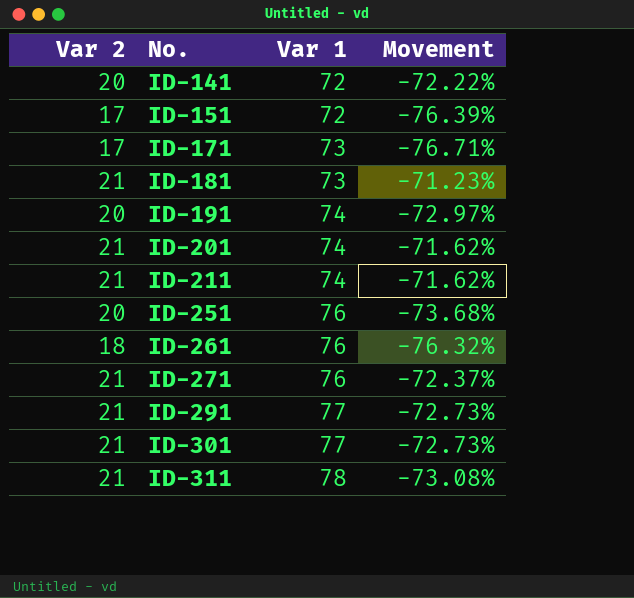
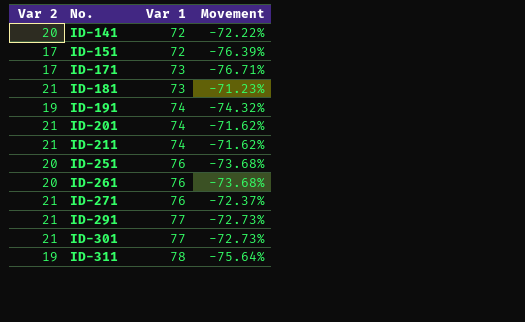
ID-191 | Var 2: 20 -> 19
ID-191 | Movement: -72.97% -> -74.32%
ID-261 | Var 2: 18 -> 20
ID-261 | Movement: -76.32% -> -73.68%
ID-311 | Var 2: 21 -> 19
ID-311 | Movement: -73.08% -> -75.64%

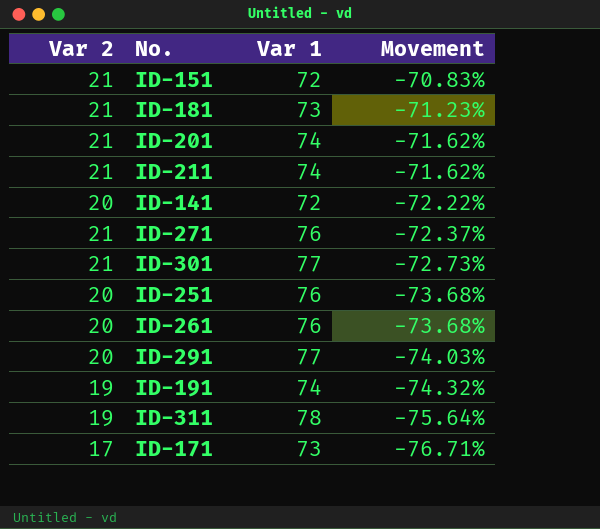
row order: No. ascending -> Movement descending
ID-151 | Var 2: 17 -> 21
ID-151 | Movement: -76.39% -> -70.83%
ID-291 | Var 2: 21 -> 20
ID-291 | Movement: -72.73% -> -74.03%

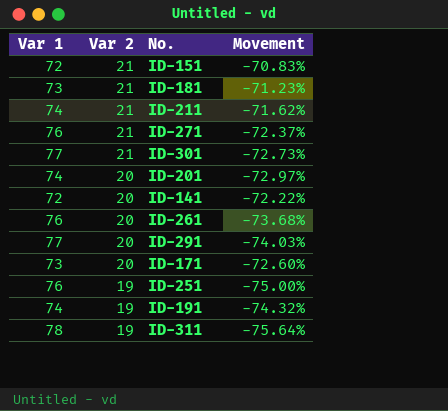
row order: Movement descending -> Var 2 descending
column Var 1 | position: 3 -> 1
ID-201 | Var 2: 21 -> 20
ID-201 | Movement: -71.62% -> -72.97%
ID-171 | Var 2: 17 -> 20
ID-171 | Movement: -76.71% -> -72.60%
ID-251 | Var 2: 20 -> 19
ID-251 | Movement: -73.68% -> -75.00%

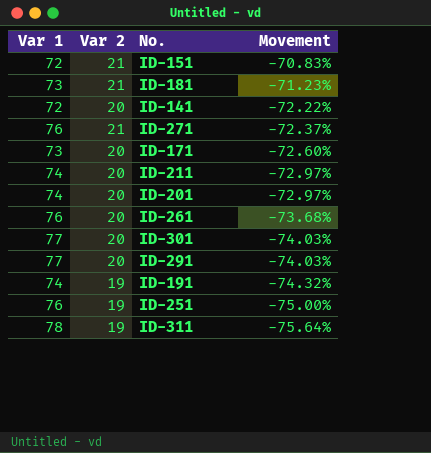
row order: Var 2 descending -> Movement descending
ID-211 | Var 2: 21 -> 20
ID-211 | Movement: -71.62% -> -72.97%
ID-301 | Var 2: 21 -> 20
ID-301 | Movement: -72.73% -> -74.03%

